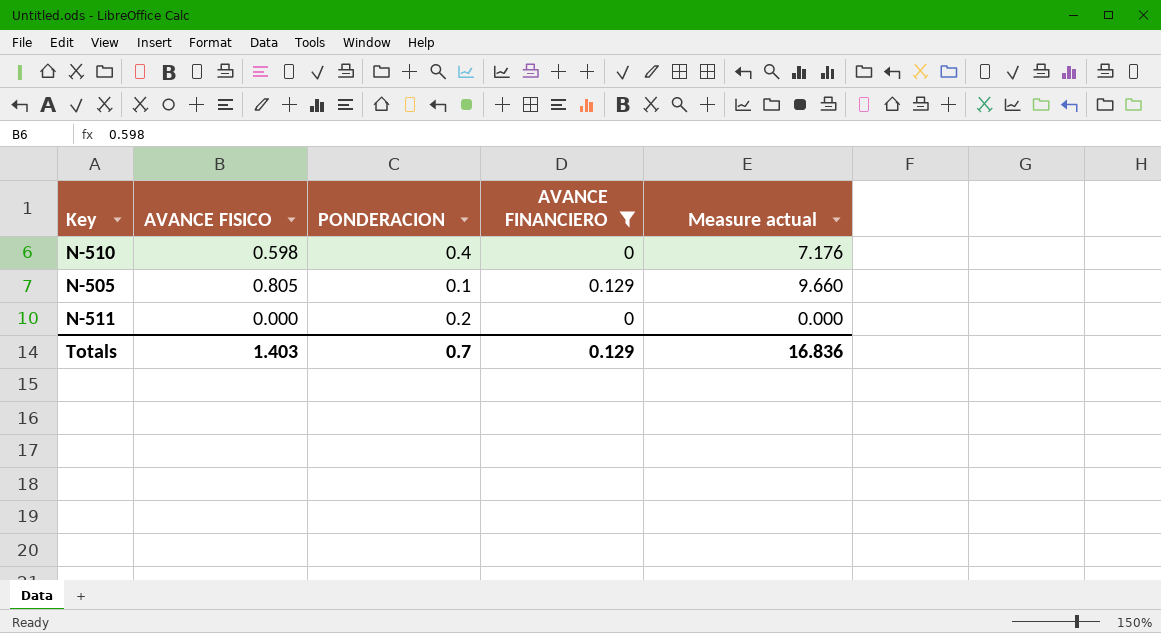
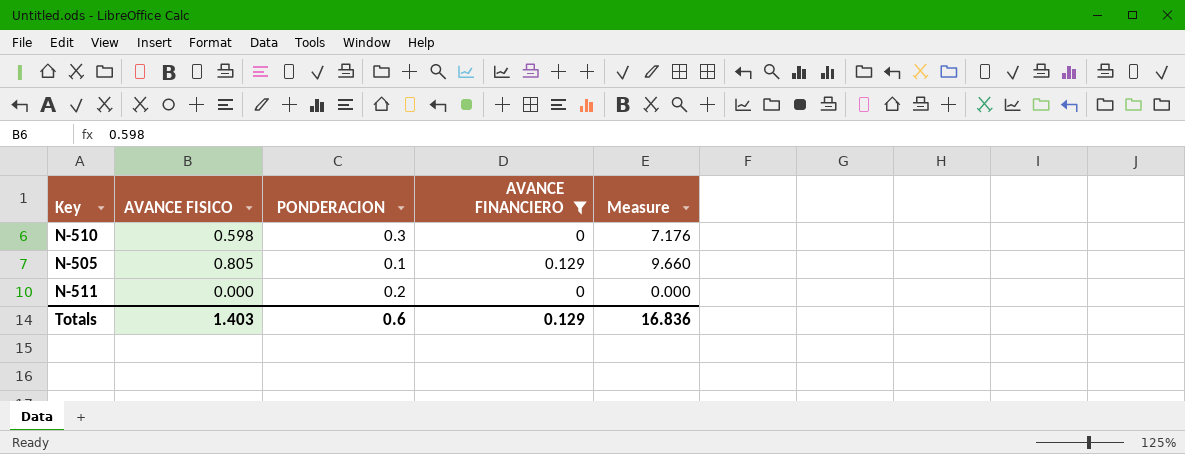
column name: Measure actual -> Measure
N-510 | PONDERACION: 0.4 -> 0.3
Totals | PONDERACION: 0.7 -> 0.6

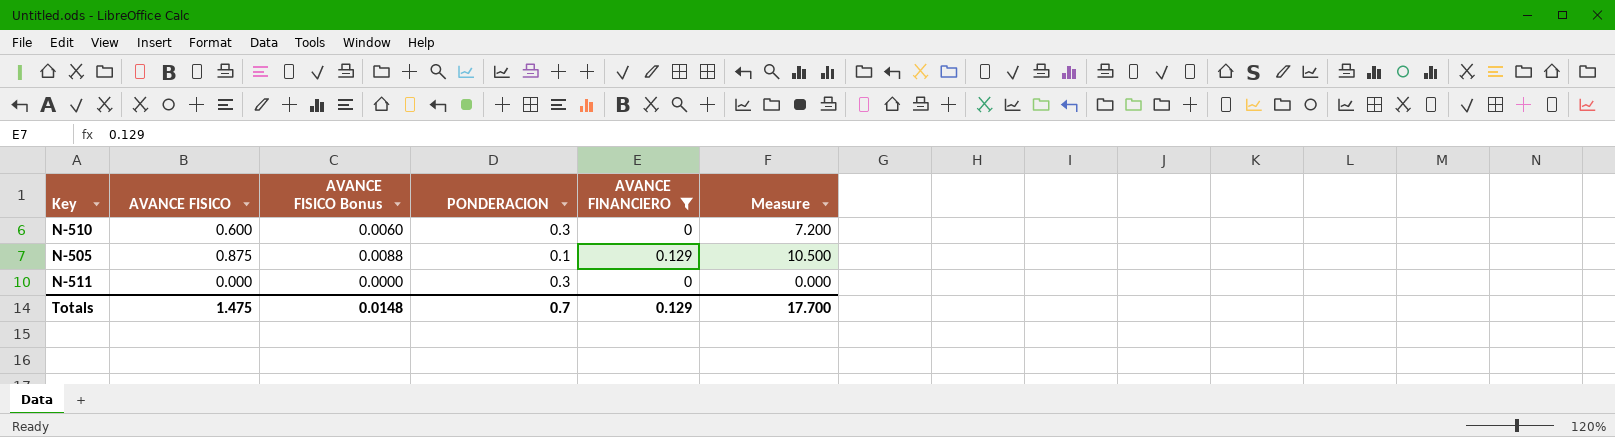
column AVANCE FISICO Bonus | formula: none -> [AVANCE FISICO] * 0.01
N-510 | AVANCE FISICO: 0.598 -> 0.600
N-510 | Measure: 7.176 -> 7.200
N-505 | AVANCE FISICO: 0.805 -> 0.875
N-505 | Measure: 9.660 -> 10.500
N-511 | PONDERACION: 0.2 -> 0.3
Totals | AVANCE FISICO: 1.403 -> 1.475
Totals | PONDERACION: 0.6 -> 0.7
Totals | Measure: 16.836 -> 17.700

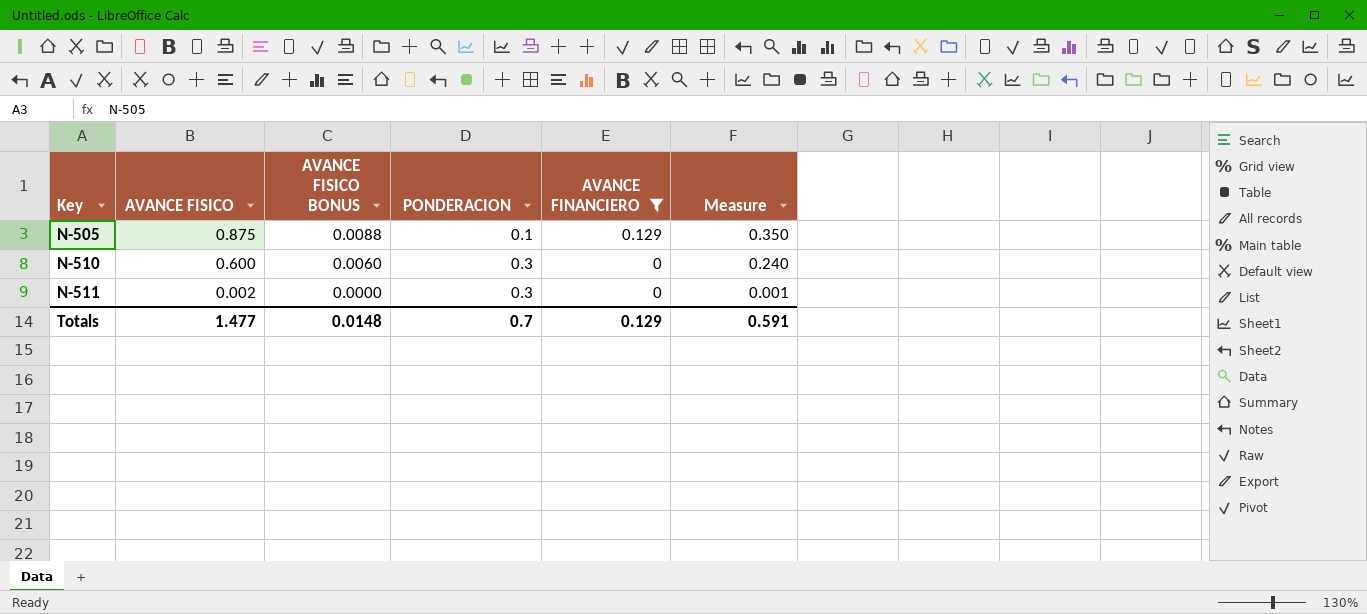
row order: none -> Key ascending
column name: AVANCE FISICO Bonus -> AVANCE FISICO BONUS
column Measure | formula: [AVANCE FISICO] * 12 -> [AVANCE FISICO] * 0.4
N-511 | AVANCE FISICO: 0.000 -> 0.002
Totals | AVANCE FISICO: 1.475 -> 1.477
Totals | Measure: 17.700 -> 0.591

